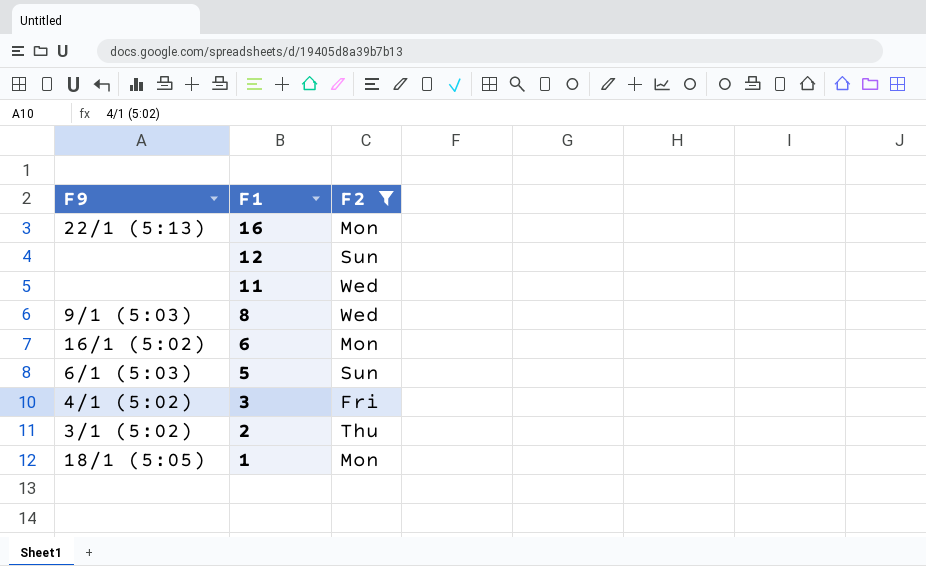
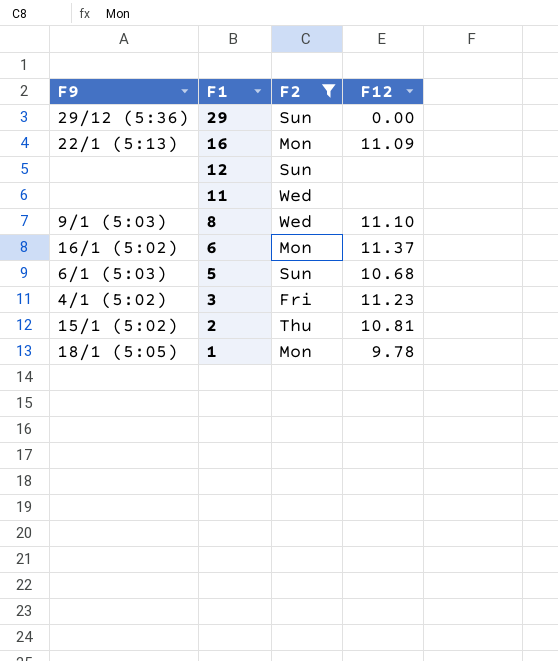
column F12 | position: none -> 4
row 29: none -> 29/12 (5:36) | Sun | 0.00
2 | F9: 3/1 (5:02) -> 15/1 (5:02)

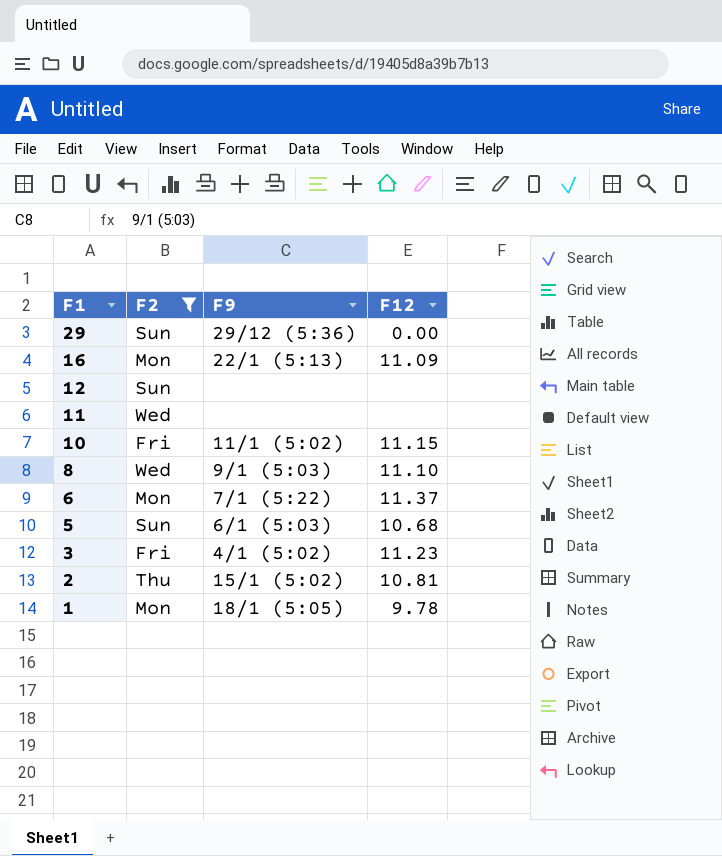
column F9 | position: 1 -> 3
row 10: none -> Fri | 11/1 (5:02) | 11.15
6 | F9: 16/1 (5:02) -> 7/1 (5:22)

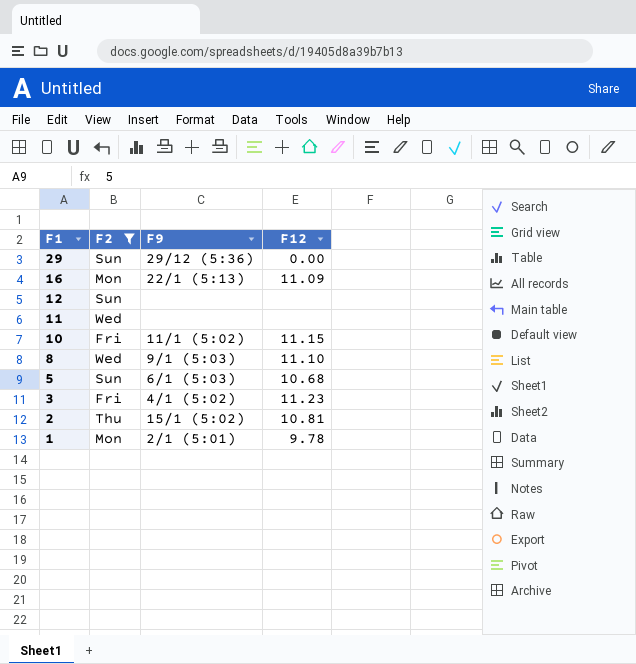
row 6: Mon | 7/1 (5:22) | 11.37 -> none
1 | F9: 18/1 (5:05) -> 2/1 (5:01)

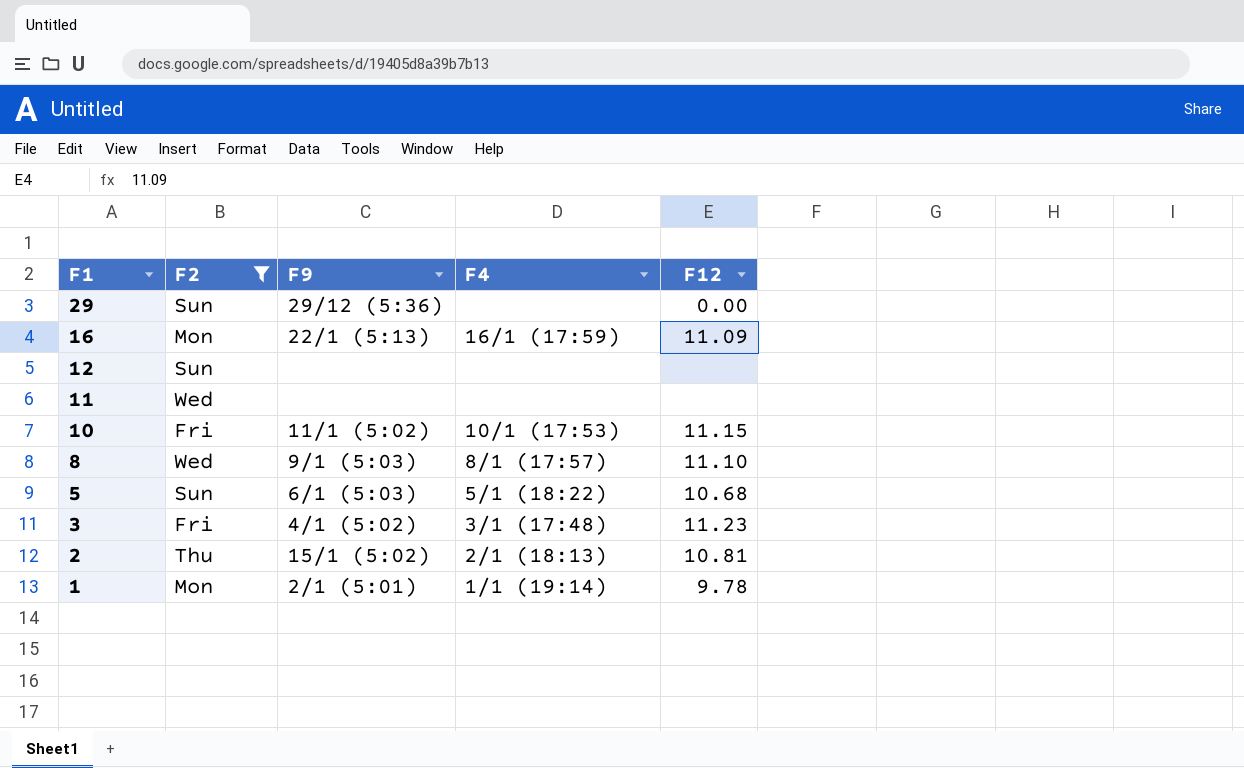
column F4 | position: none -> 4

